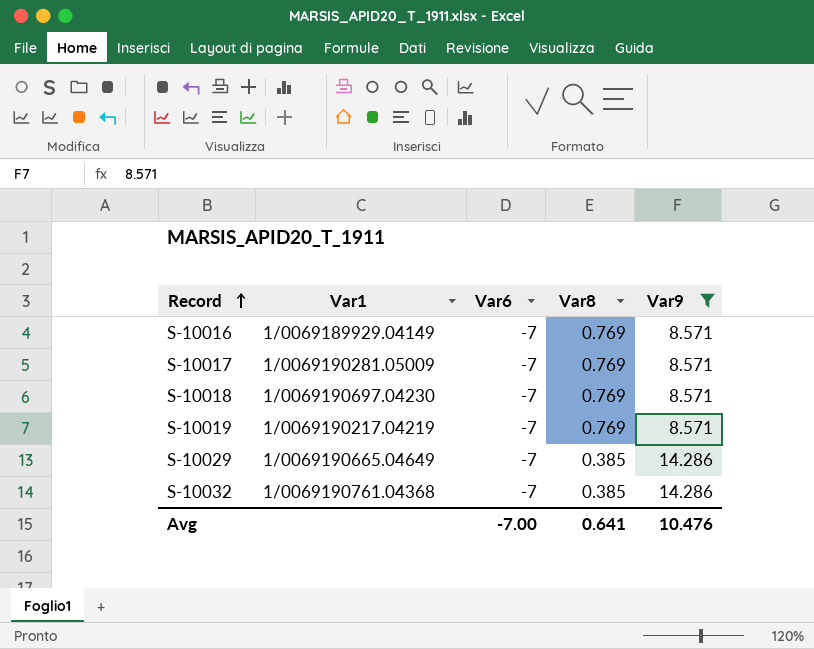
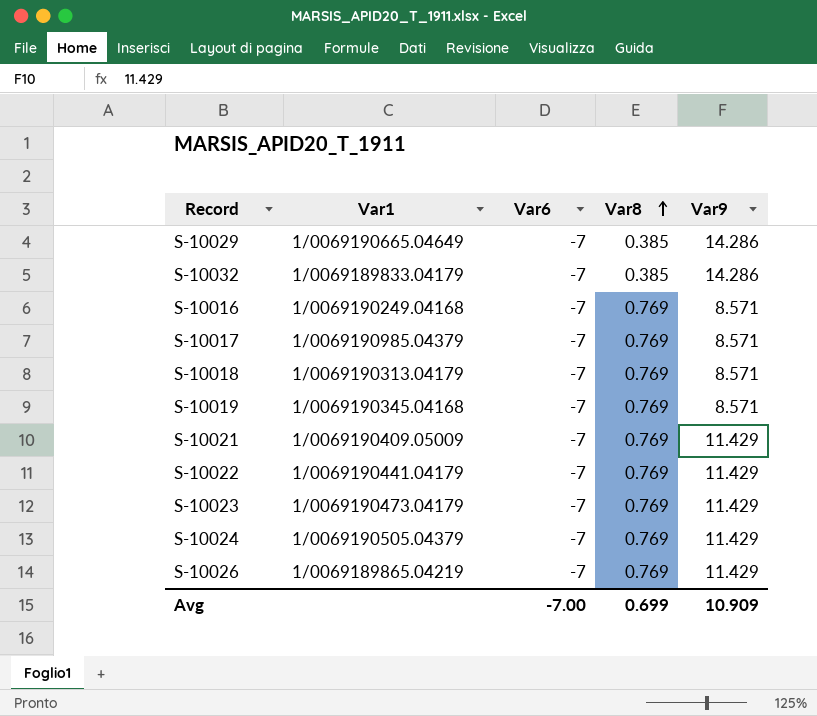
filter: Var9 != 11.429 -> none
row order: Record ascending -> Var8 ascending
S-10032 | Var1: 1/0069190761.04368 -> 1/0069189833.04179
S-10016 | Var1: 1/0069189929.04149 -> 1/0069190249.04168
S-10017 | Var1: 1/0069190281.05009 -> 1/0069190985.04379
S-10018 | Var1: 1/0069190697.04230 -> 1/0069190313.04179
S-10019 | Var1: 1/0069190217.04219 -> 1/0069190345.04168
Avg | Var8: 0.641 -> 0.699
Avg | Var9: 10.476 -> 10.909

